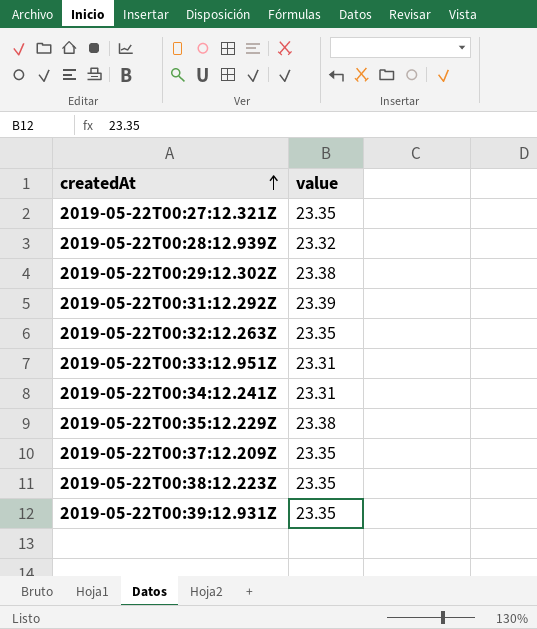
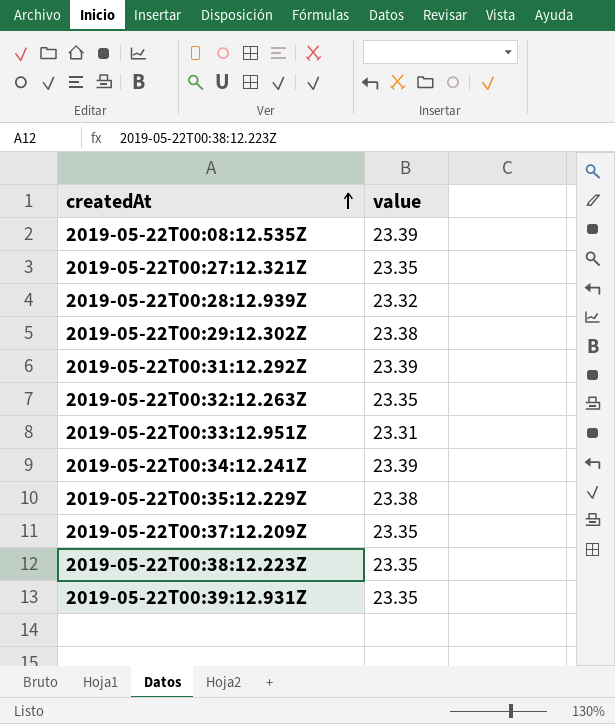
row 2019-05-22T00:08:12.535Z: none -> 23.39
2019-05-22T00:34:12.241Z | value: 23.31 -> 23.39

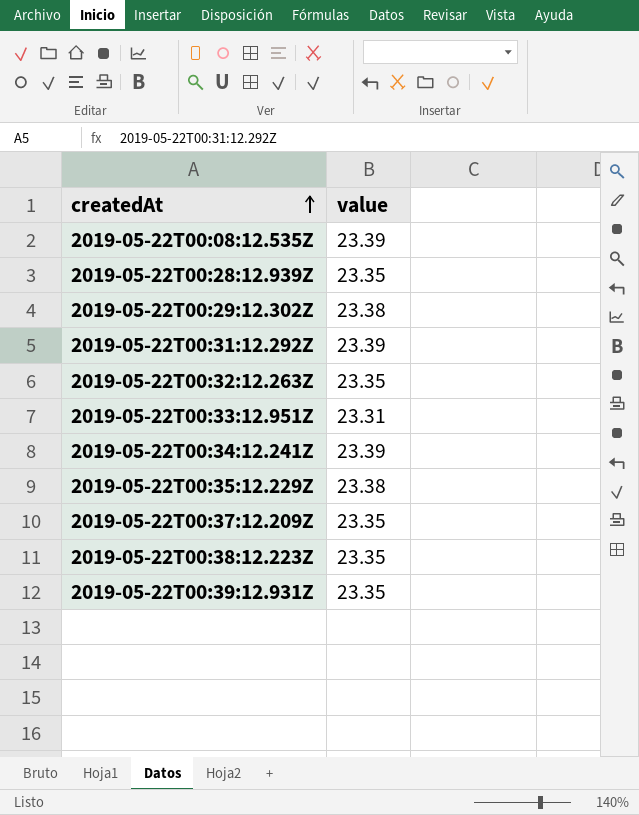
row 2019-05-22T00:27:12.321Z: 23.35 -> none
2019-05-22T00:28:12.939Z | value: 23.32 -> 23.35

